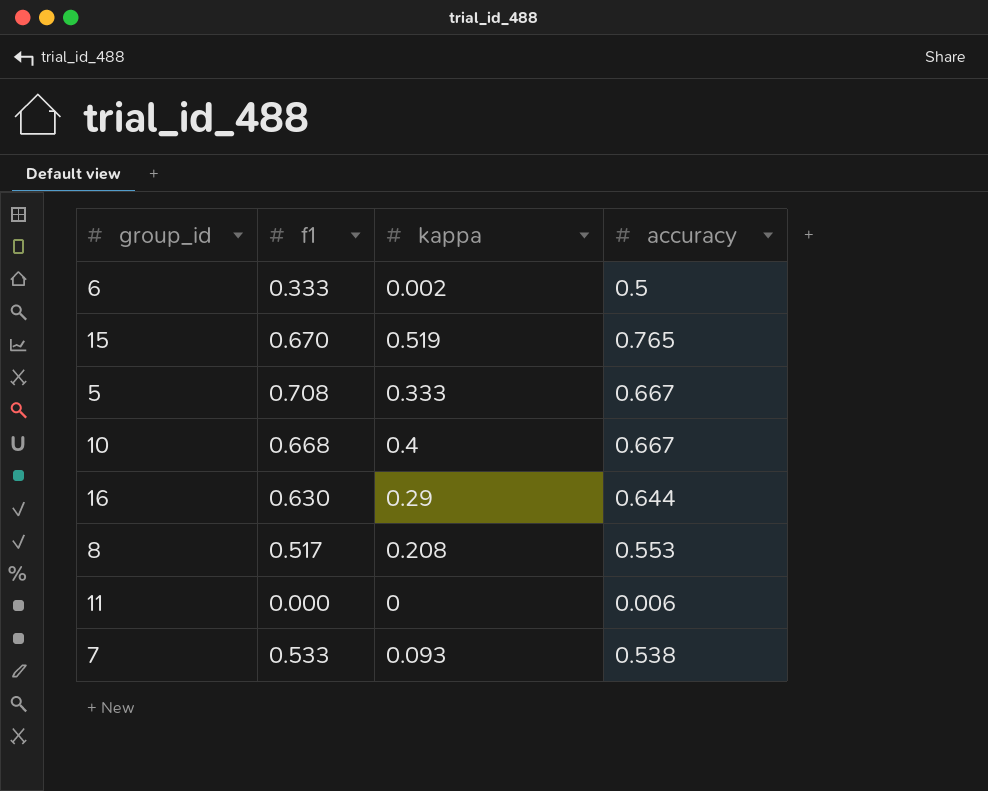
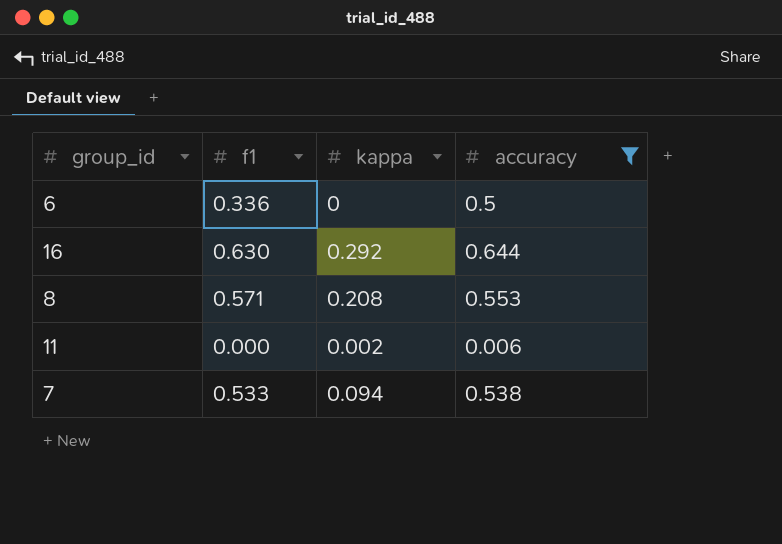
filter: none -> accuracy <= 0.644
6 | f1: 0.333 -> 0.336
6 | kappa: 0.002 -> 0
16 | kappa: 0.29 -> 0.292
8 | f1: 0.517 -> 0.571
11 | kappa: 0 -> 0.002
7 | kappa: 0.093 -> 0.094

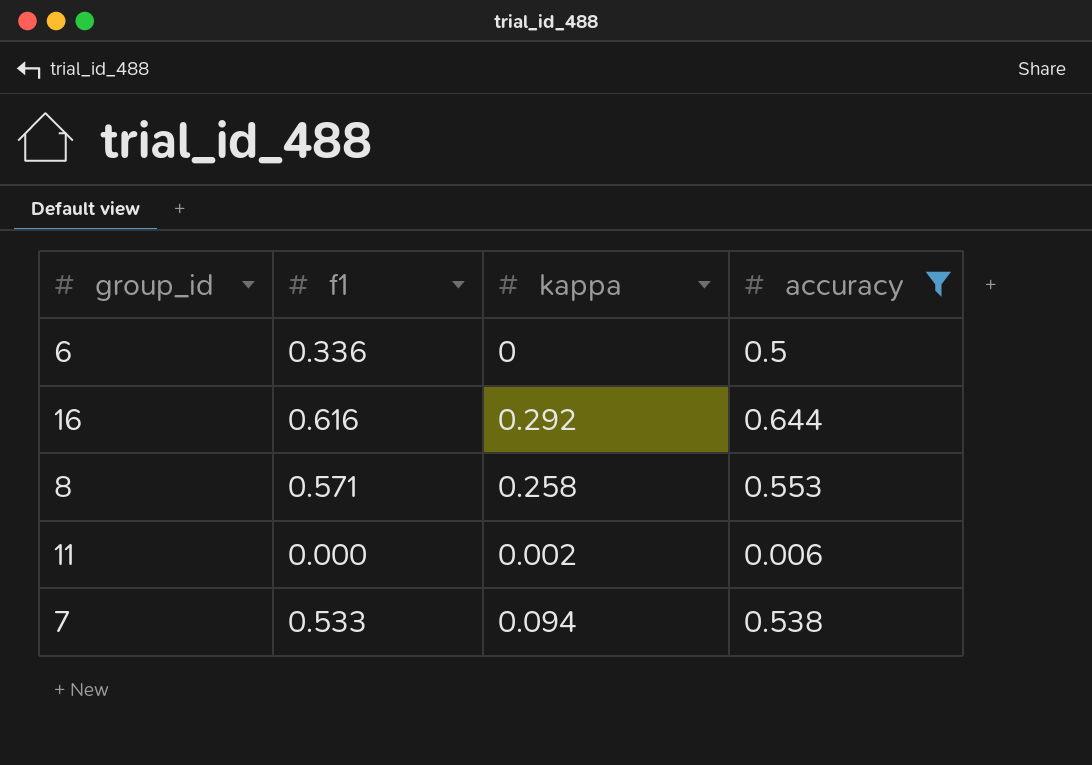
16 | f1: 0.630 -> 0.616
8 | kappa: 0.208 -> 0.258

